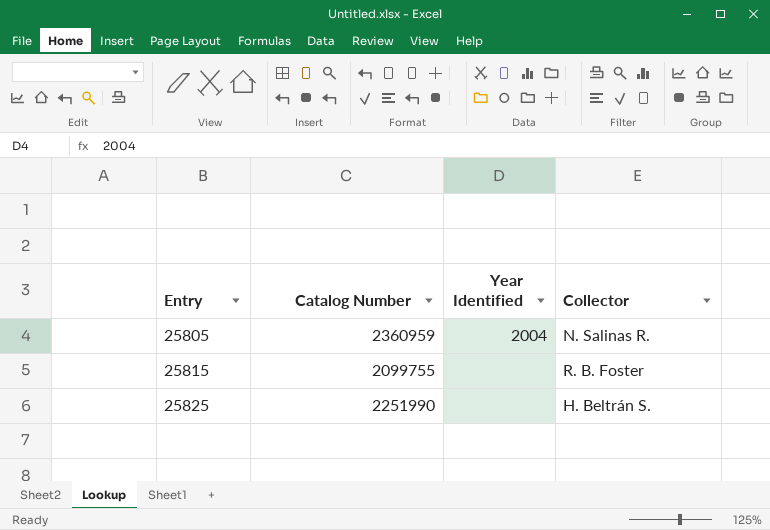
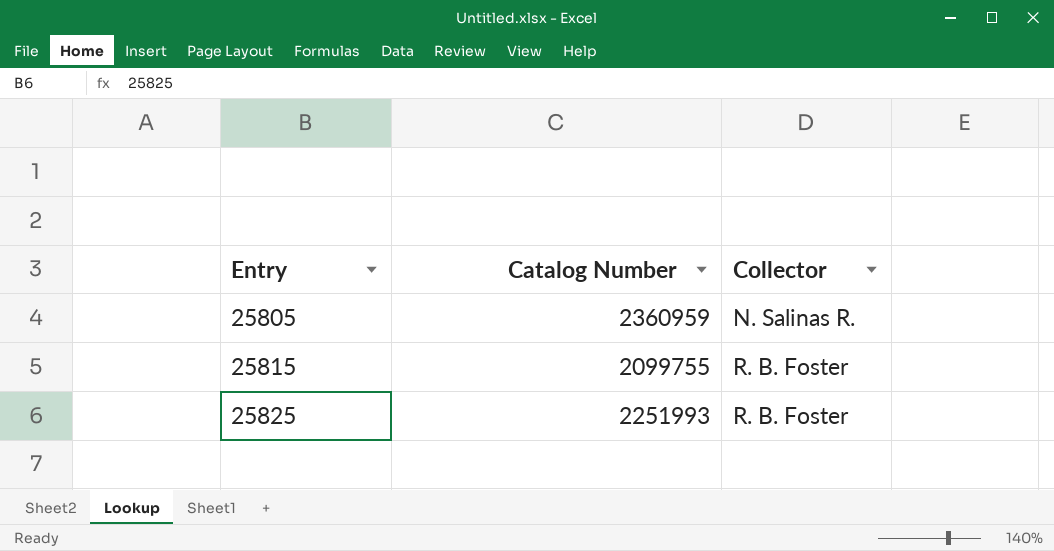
column Year Identified | position: 3 -> none
25825 | Catalog Number: 2251990 -> 2251993
25825 | Collector: H. Beltrán S. -> R. B. Foster

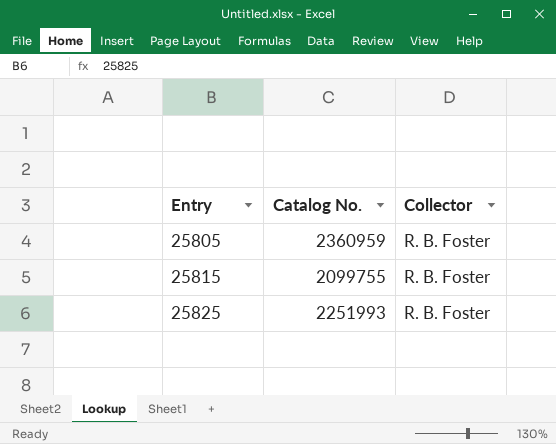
column name: Catalog Number -> Catalog No.
25805 | Collector: N. Salinas R. -> R. B. Foster

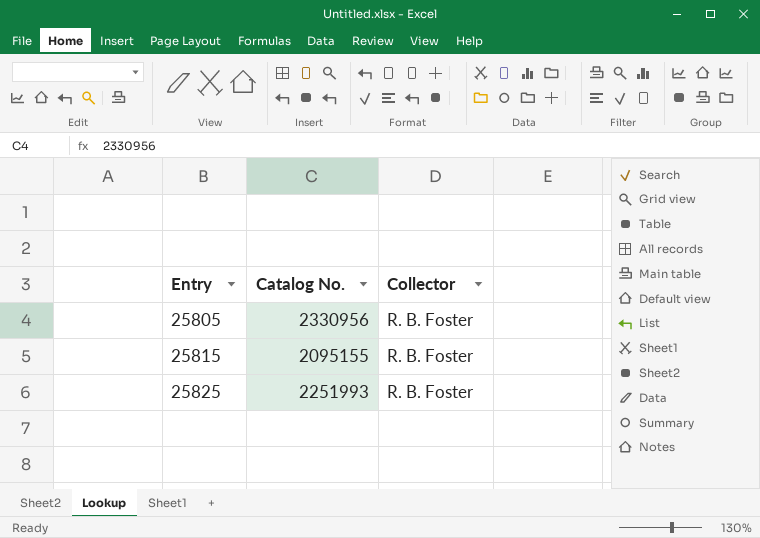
25805 | Catalog No.: 2360959 -> 2330956
25815 | Catalog No.: 2099755 -> 2095155

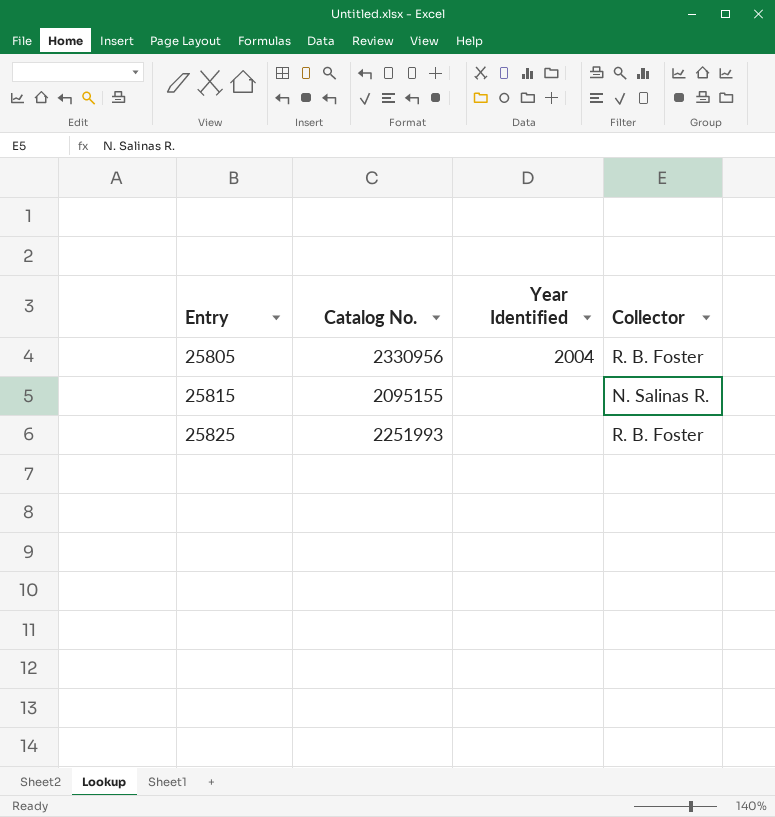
column Year Identified | position: none -> 3
25815 | Collector: R. B. Foster -> N. Salinas R.

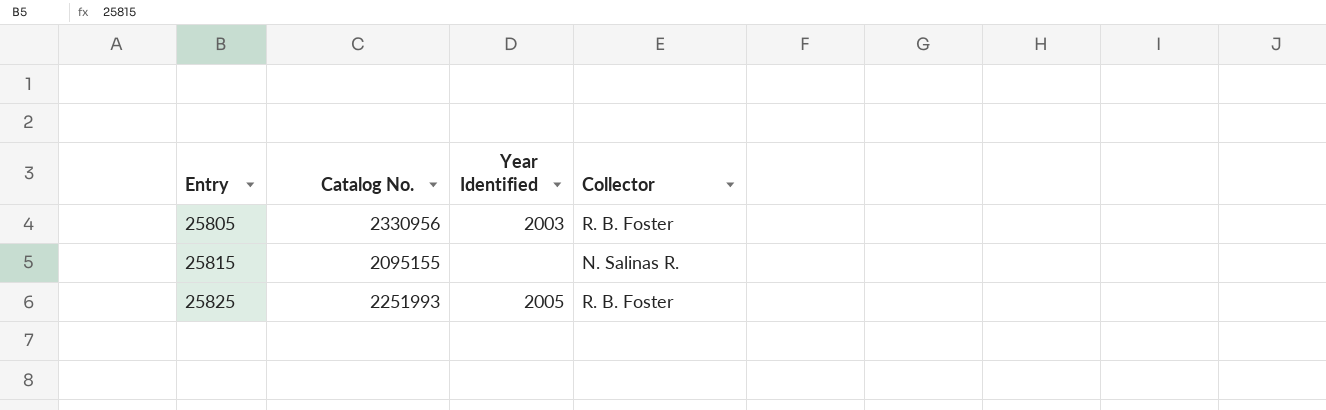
25805 | Year Identified: 2004 -> 2003
25825 | Year Identified: none -> 2005

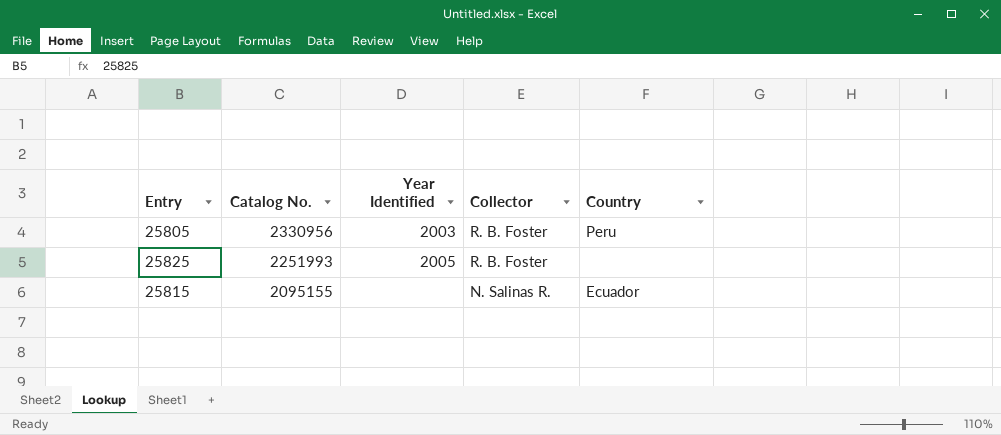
row order: Entry ascending -> Catalog No. descending
column Country | position: none -> 5

